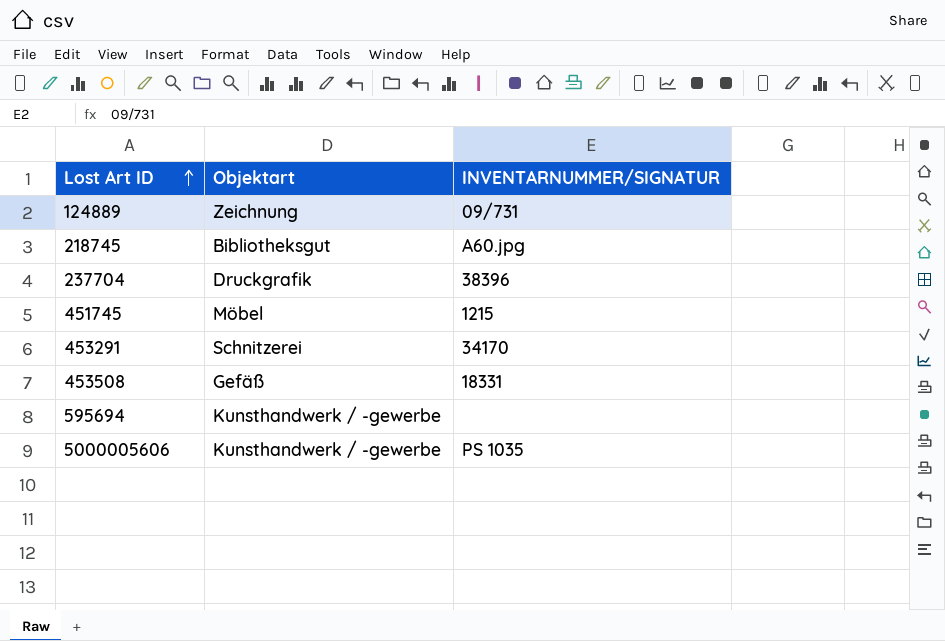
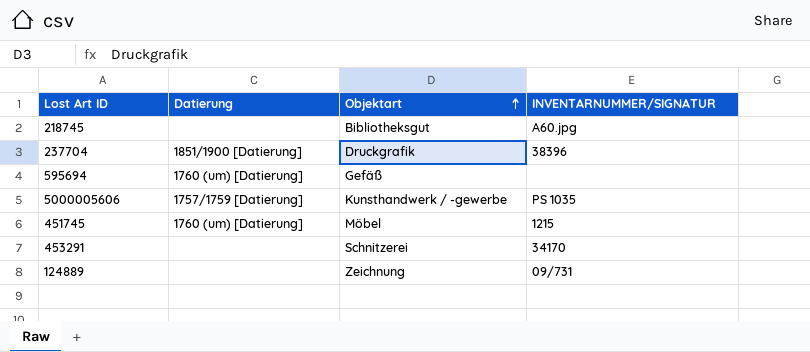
row order: Lost Art ID ascending -> Objektart ascending
column Datierung | position: none -> 2
row 453508: Gefäß | 18331 -> none
595694 | Objektart: Kunsthandwerk / -gewerbe -> Gefäß

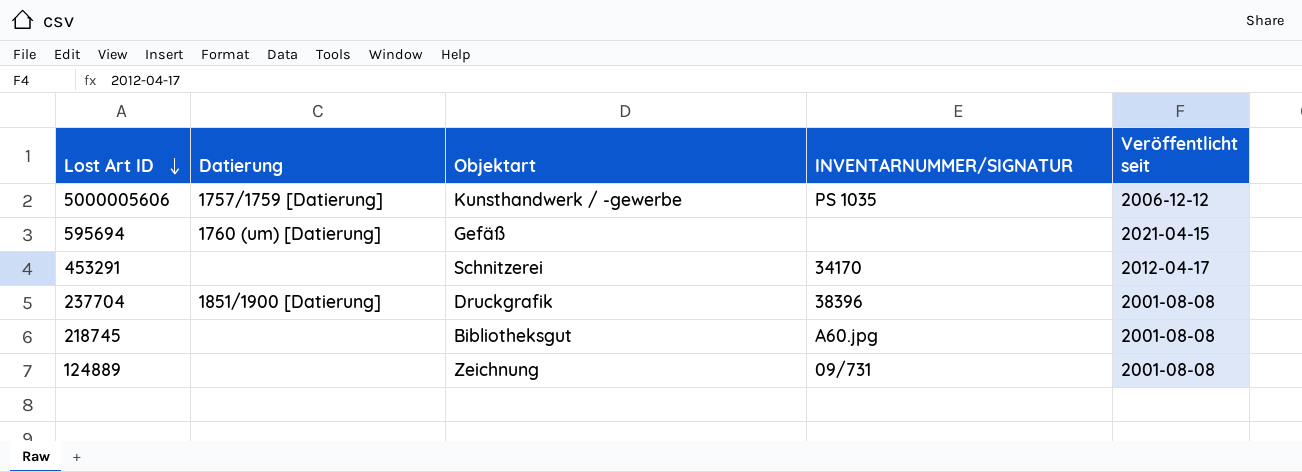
row order: Objektart ascending -> Lost Art ID descending
column Veröffentlicht seit | position: none -> 5
row 451745: 1760 (um) [Datierung] | Möbel | 1215 -> none

